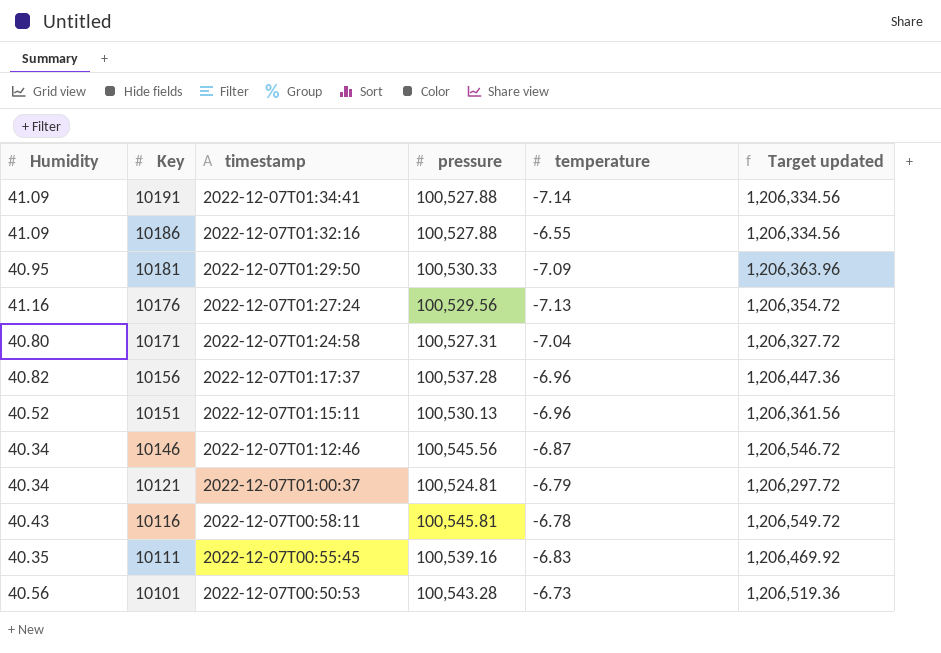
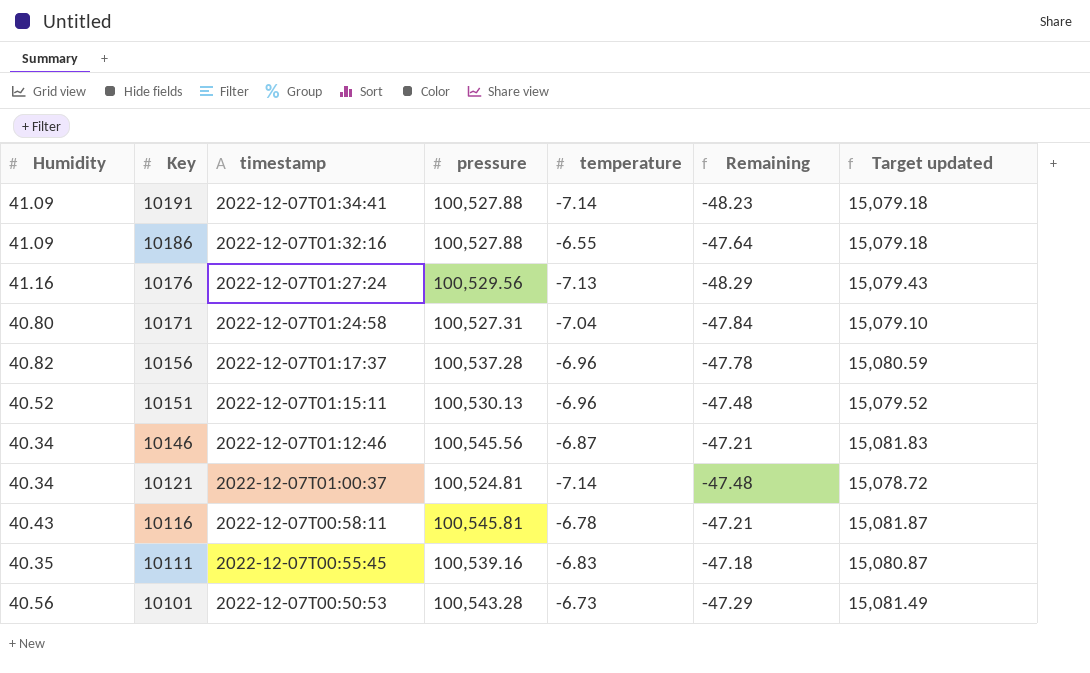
column Remaining | formula: none -> [temperature] - [Humidity]
column Target updated | formula: [pressure] * 12 -> [pressure] * 0.15
row 10181: 40.95 | 2022-12-07T01:29:50 | 100,530.33 | -7.09 | 1,206,363.96 -> none
10121 | temperature: -6.79 -> -7.14

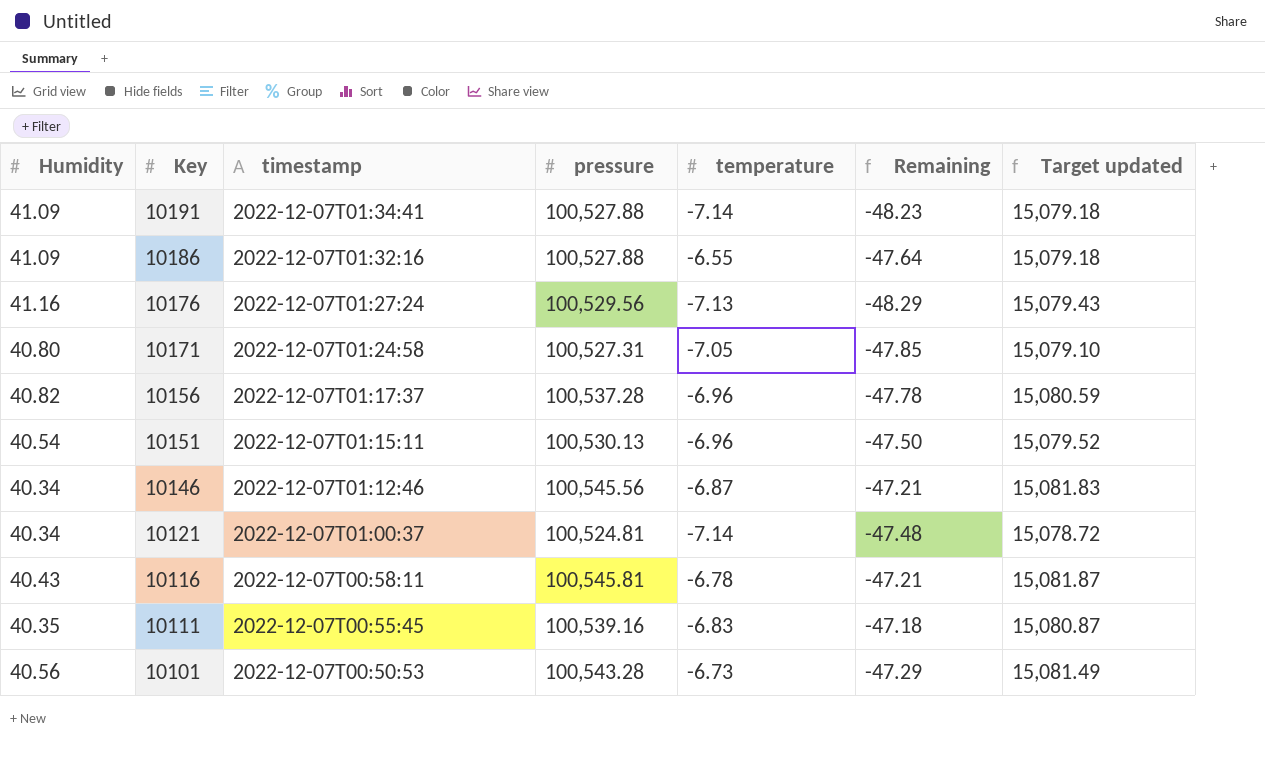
10171 | temperature: -7.04 -> -7.05
10171 | Remaining: -47.84 -> -47.85
10151 | Humidity: 40.52 -> 40.54
10151 | Remaining: -47.48 -> -47.50

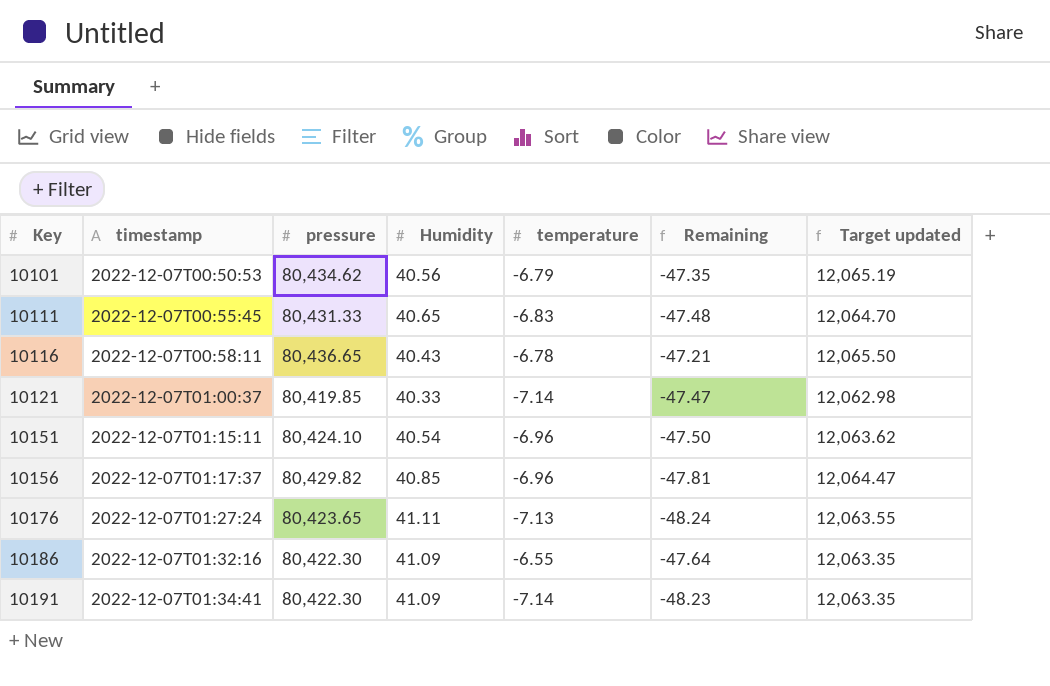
row order: Key descending -> Key ascending
column Humidity | position: 1 -> 4
row 10171: 40.80 | 2022-12-07T01:24:58 | 100,527.31 | -7.05 | -47.85 | 15,079.10 -> none
row 10146: 40.34 | 2022-12-07T01:12:46 | 100,545.56 | -6.87 | -47.21 | 15,081.83 -> none
10101 | pressure: 100,543.28 -> 80,434.62
10101 | temperature: -6.73 -> -6.79
10101 | Remaining: -47.29 -> -47.35
10101 | Target updated: 15,081.49 -> 12,065.19
10111 | pressure: 100,539.16 -> 80,431.33
10111 | Humidity: 40.35 -> 40.65
10111 | Remaining: -47.18 -> -47.48
10111 | Target updated: 15,080.87 -> 12,064.70
10116 | pressure: 100,545.81 -> 80,436.65
10116 | Target updated: 15,081.87 -> 12,065.50
10121 | pressure: 100,524.81 -> 80,419.85
10121 | Humidity: 40.34 -> 40.33
10121 | Remaining: -47.48 -> -47.47
10121 | Target updated: 15,078.72 -> 12,062.98
10151 | pressure: 100,530.13 -> 80,424.10
10151 | Target updated: 15,079.52 -> 12,063.62
10156 | pressure: 100,537.28 -> 80,429.82
10156 | Humidity: 40.82 -> 40.85
10156 | Remaining: -47.78 -> -47.81
10156 | Target updated: 15,080.59 -> 12,064.47
10176 | pressure: 100,529.56 -> 80,423.65
10176 | Humidity: 41.16 -> 41.11
10176 | Remaining: -48.29 -> -48.24
10176 | Target updated: 15,079.43 -> 12,063.55
10186 | pressure: 100,527.88 -> 80,422.30
10186 | Target updated: 15,079.18 -> 12,063.35
10191 | pressure: 100,527.88 -> 80,422.30
10191 | Target updated: 15,079.18 -> 12,063.35

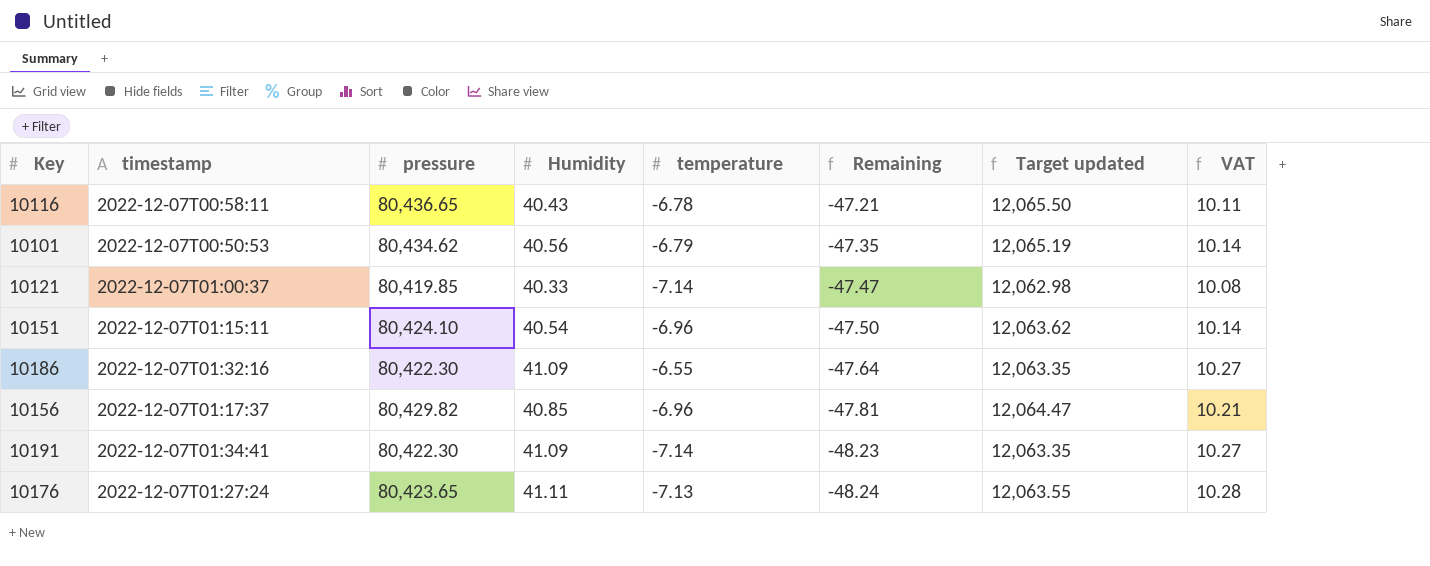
row order: Key ascending -> Remaining descending
column VAT | formula: none -> [Humidity] * 0.25
row 10111: 2022-12-07T00:55:45 | 80,431.33 | 40.65 | -6.83 | -47.48 | 12,064.70 -> none

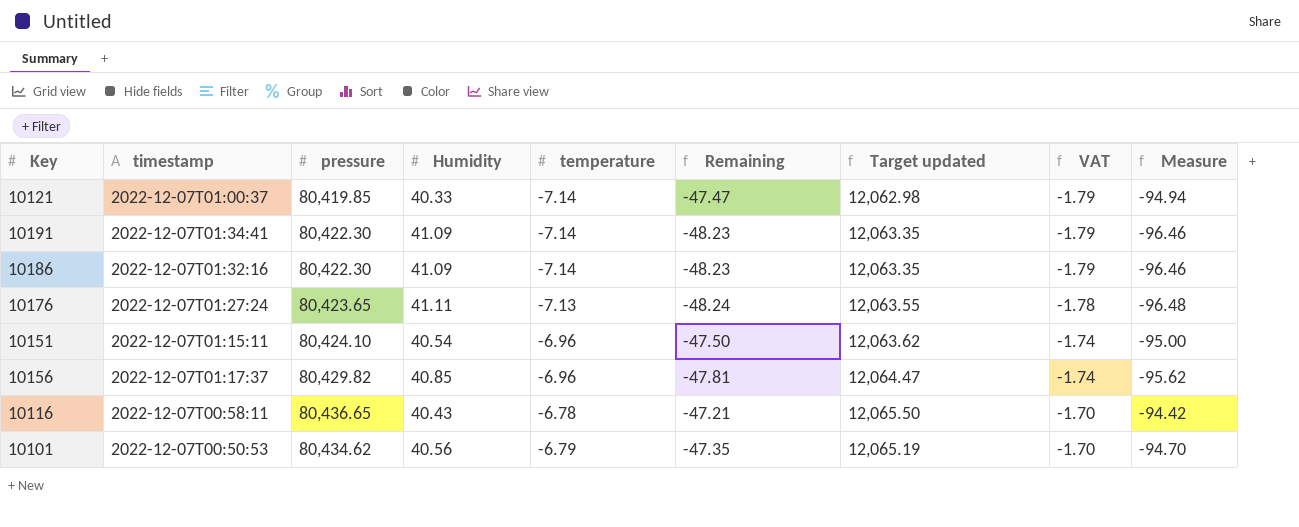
row order: Remaining descending -> VAT ascending
column VAT | formula: [Humidity] * 0.25 -> [temperature] * 0.25
column Measure | formula: none -> [Remaining] * 2
10186 | temperature: -6.55 -> -7.14
10186 | Remaining: -47.64 -> -48.23

